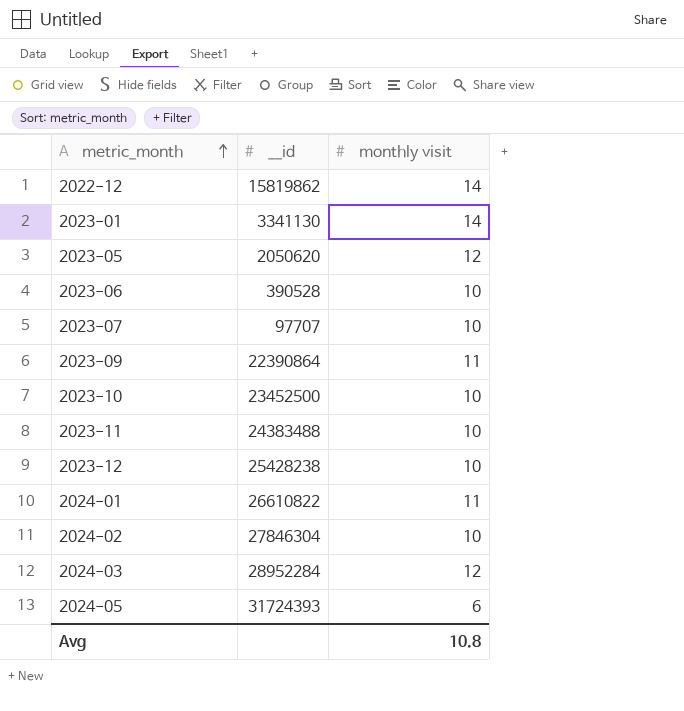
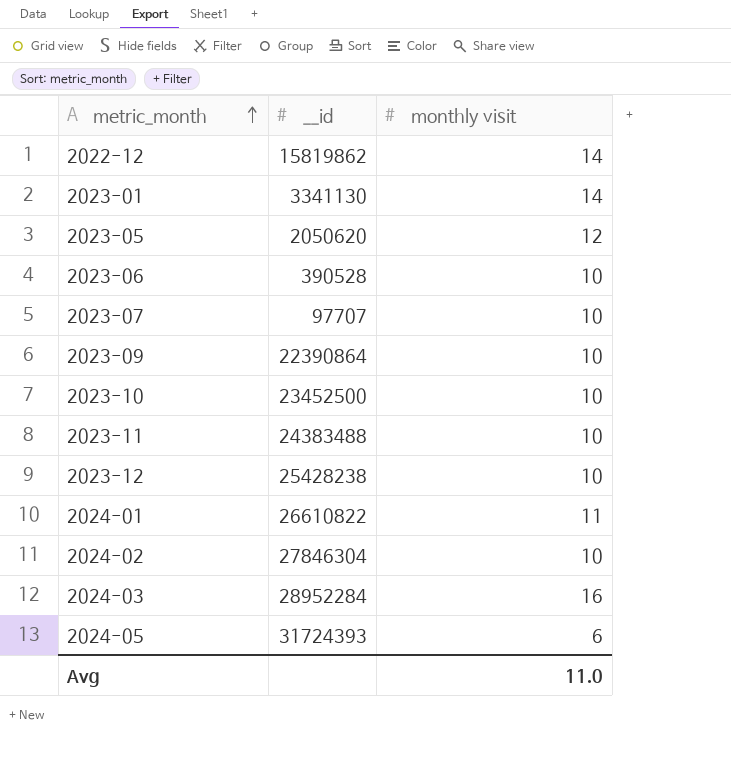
2023-09 | monthly visit: 11 -> 10
2024-03 | monthly visit: 12 -> 16
Avg | monthly visit: 10.8 -> 11.0

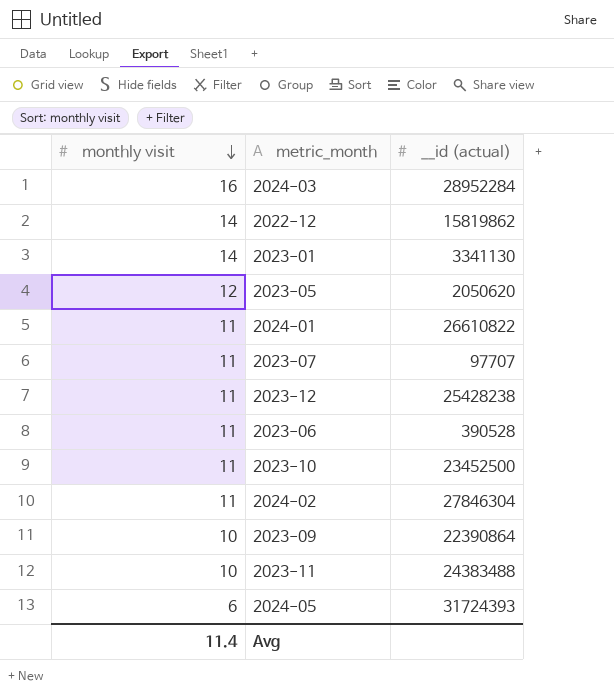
row order: metric_month ascending -> monthly visit descending
column monthly visit | position: 3 -> 1
column name: __id -> __id (actual)
2023-07 | monthly visit: 10 -> 11
2023-12 | monthly visit: 10 -> 11
2023-06 | monthly visit: 10 -> 11
2023-10 | monthly visit: 10 -> 11
2024-02 | monthly visit: 10 -> 11
Avg | monthly visit: 11.0 -> 11.4

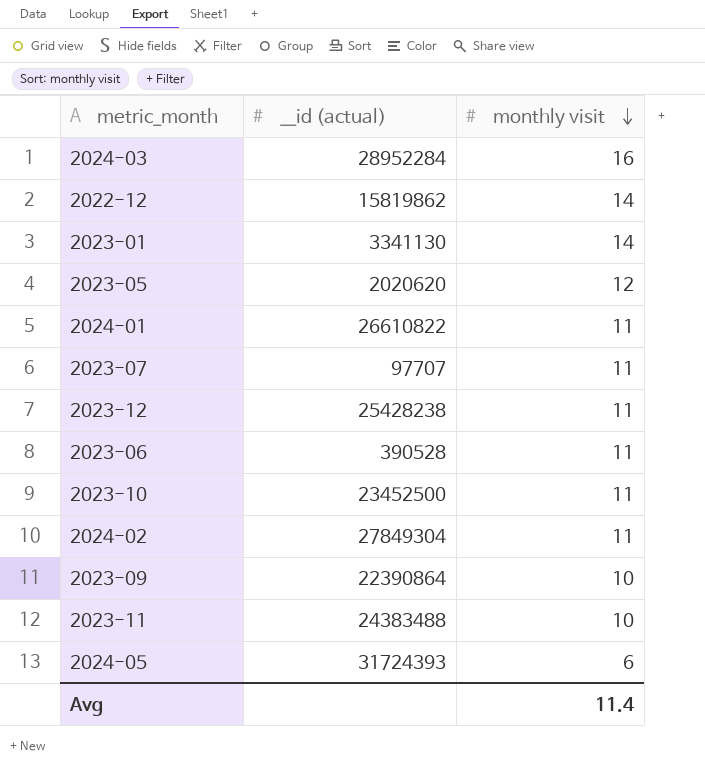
column monthly visit | position: 1 -> 3
2023-05 | __id (actual): 2050620 -> 2020620
2024-02 | __id (actual): 27846304 -> 27849304

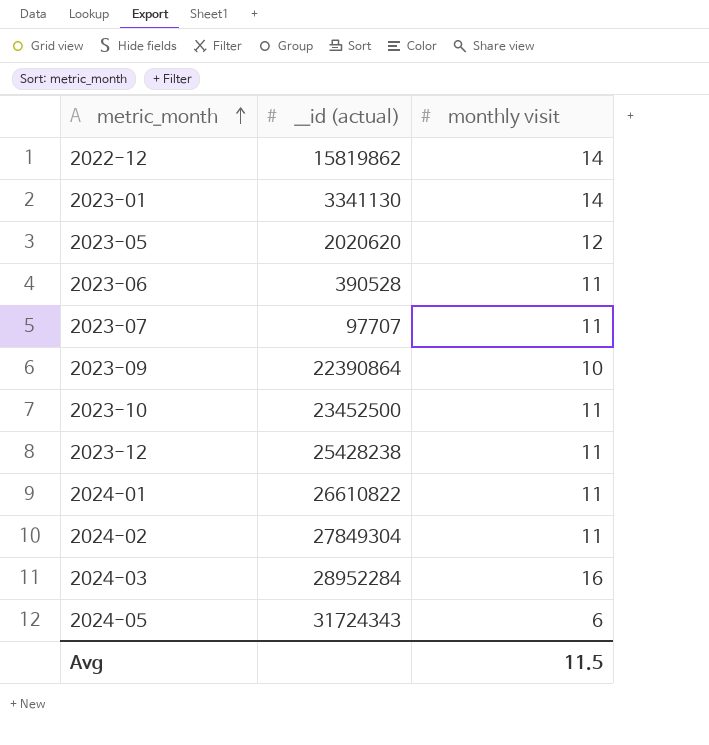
row order: monthly visit descending -> metric_month ascending
row 2023-11: 24383488 | 10 -> none
2024-05 | __id (actual): 31724393 -> 31724343
Avg | monthly visit: 11.4 -> 11.5

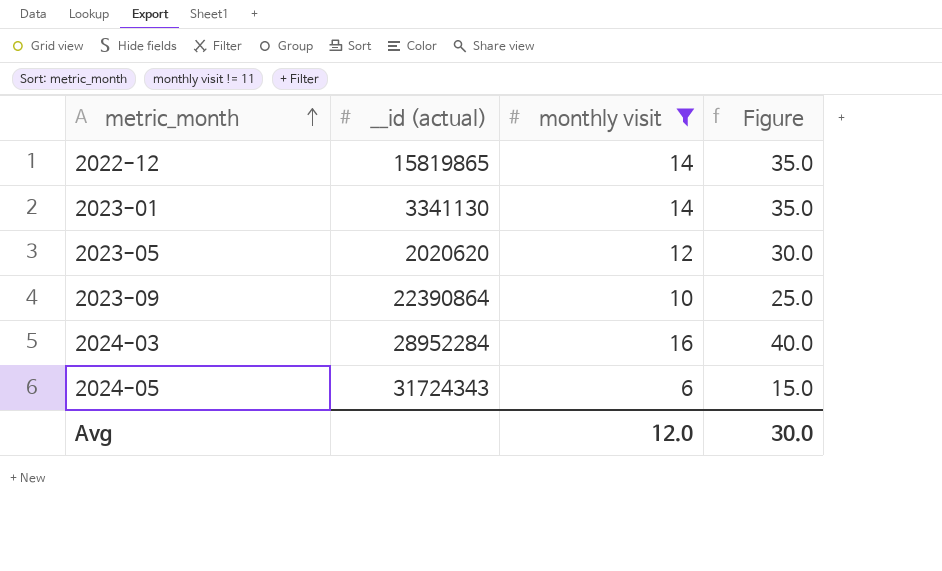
filter: none -> monthly visit != 11
column Figure | formula: none -> [monthly visit] * 2.5
2022-12 | __id (actual): 15819862 -> 15819865
Avg | monthly visit: 11.5 -> 12.0

